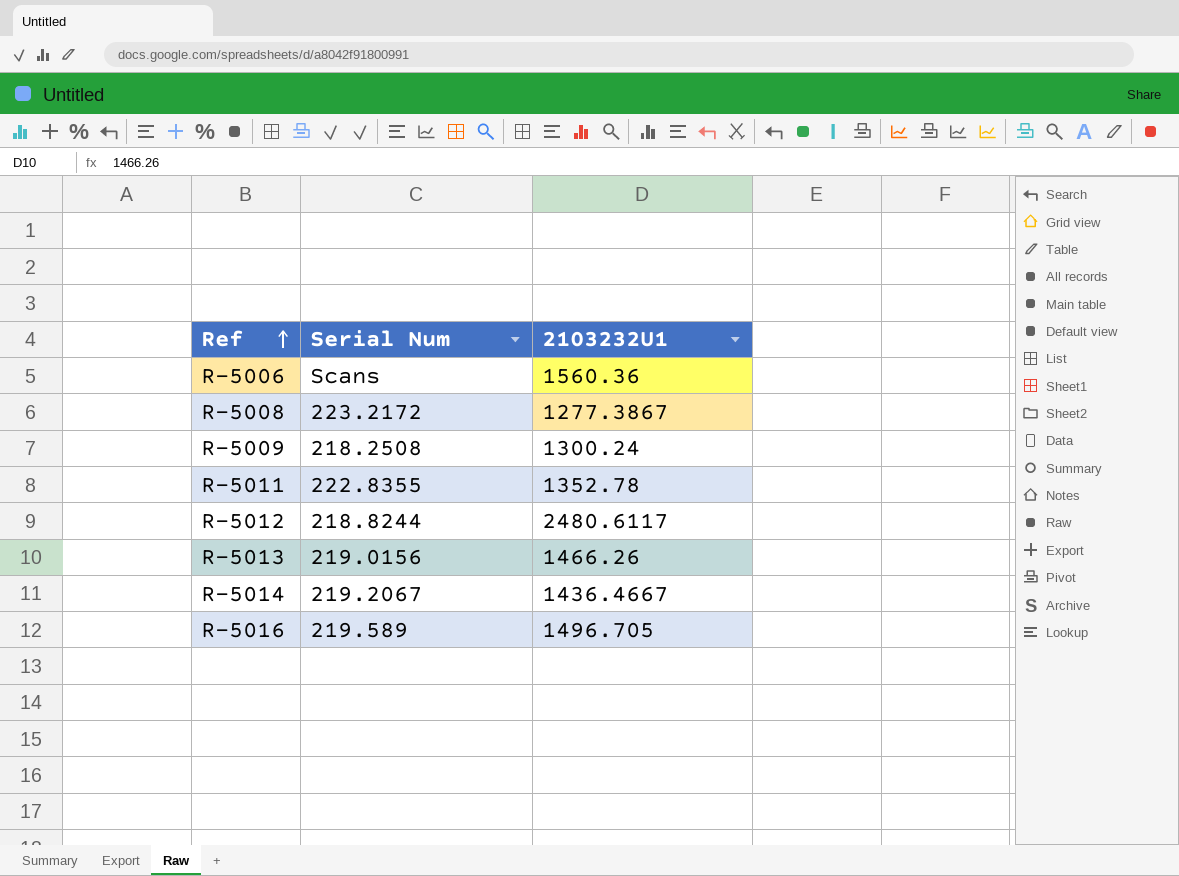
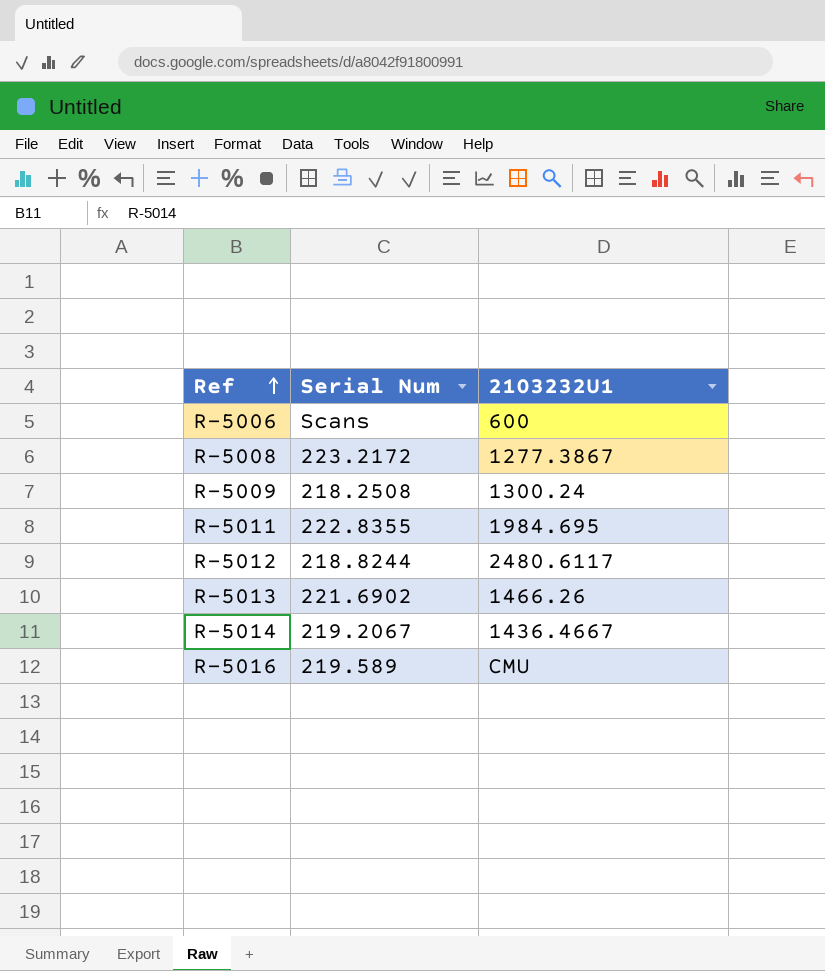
R-5006 | 2103232U1: 1560.36 -> 600
R-5011 | 2103232U1: 1352.78 -> 1984.695
R-5013 | Serial Num: 219.0156 -> 221.6902
R-5016 | 2103232U1: 1496.705 -> CMU

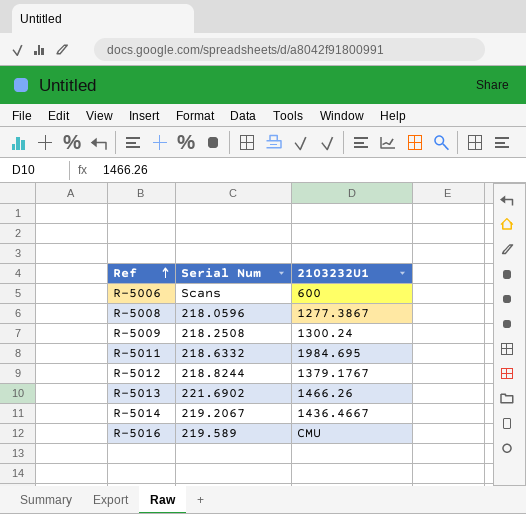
R-5008 | Serial Num: 223.2172 -> 218.0596
R-5011 | Serial Num: 222.8355 -> 218.6332
R-5012 | 2103232U1: 2480.6117 -> 1379.1767

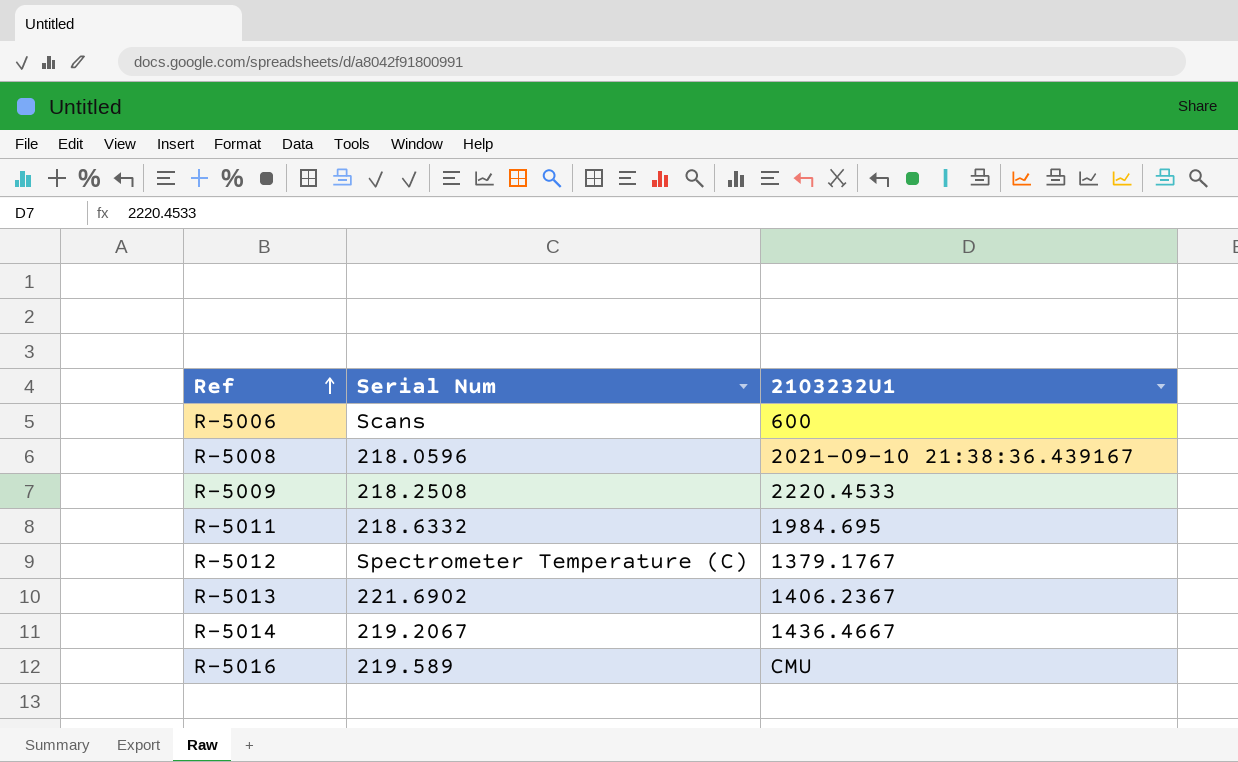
R-5008 | 2103232U1: 1277.3867 -> 2021-09-10 21:38:36.439167
R-5009 | 2103232U1: 1300.24 -> 2220.4533
R-5012 | Serial Num: 218.8244 -> Spectrometer Temperature (C)
R-5013 | 2103232U1: 1466.26 -> 1406.2367

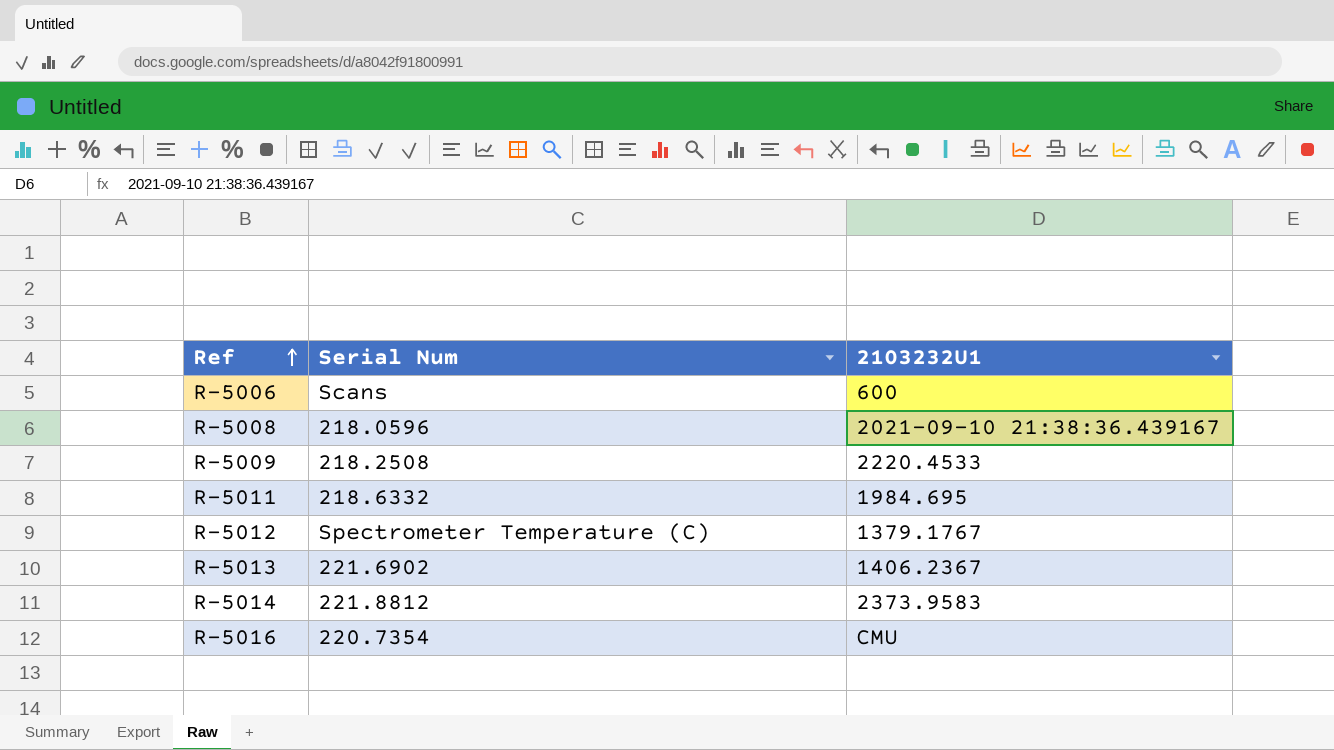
R-5014 | Serial Num: 219.2067 -> 221.8812
R-5014 | 2103232U1: 1436.4667 -> 2373.9583
R-5016 | Serial Num: 219.589 -> 220.7354

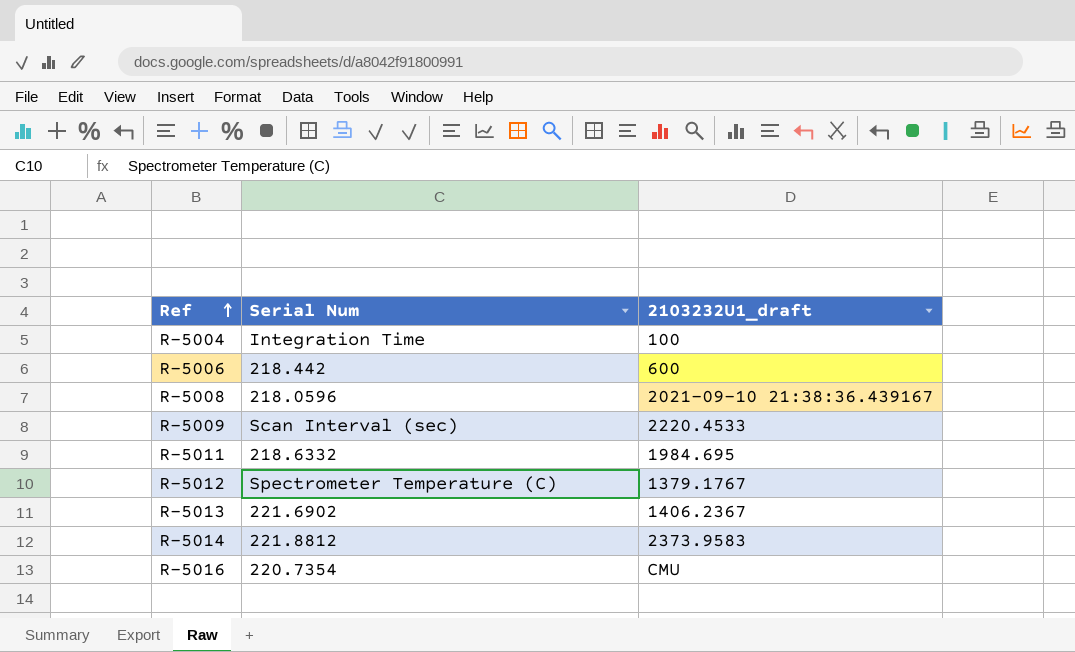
column name: 2103232U1 -> 2103232U1_draft
row R-5004: none -> Integration Time | 100
R-5006 | Serial Num: Scans -> 218.442
R-5009 | Serial Num: 218.2508 -> Scan Interval (sec)

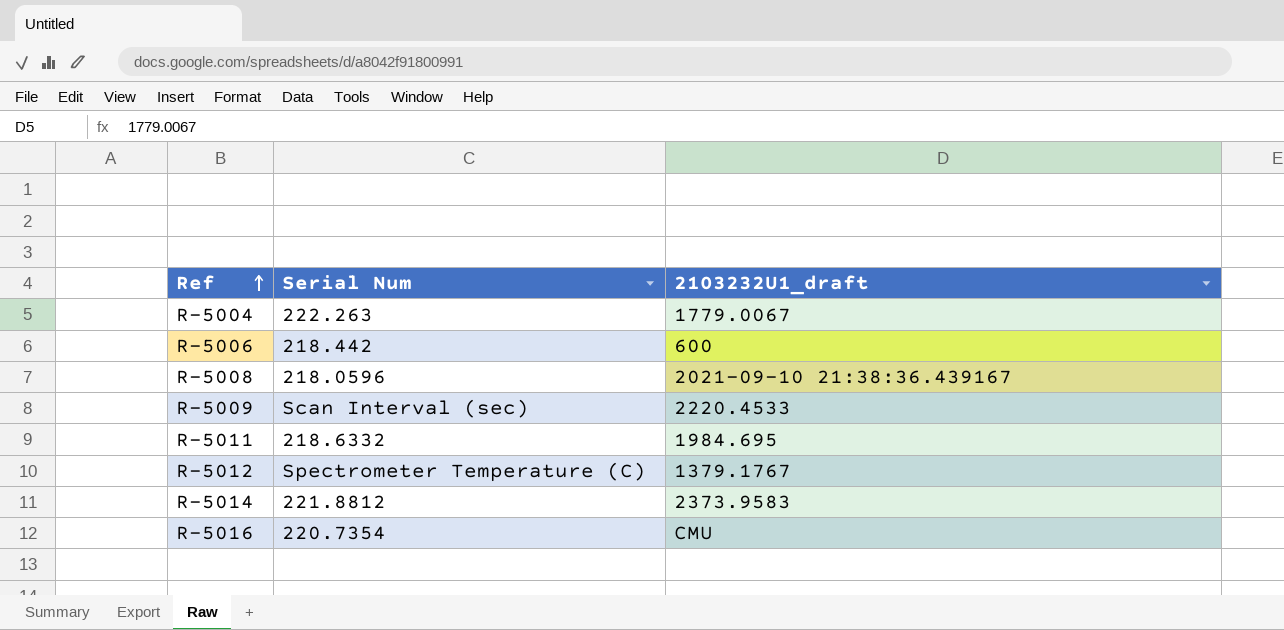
row R-5013: 221.6902 | 1406.2367 -> none
R-5004 | Serial Num: Integration Time -> 222.263
R-5004 | 2103232U1_draft: 100 -> 1779.0067

